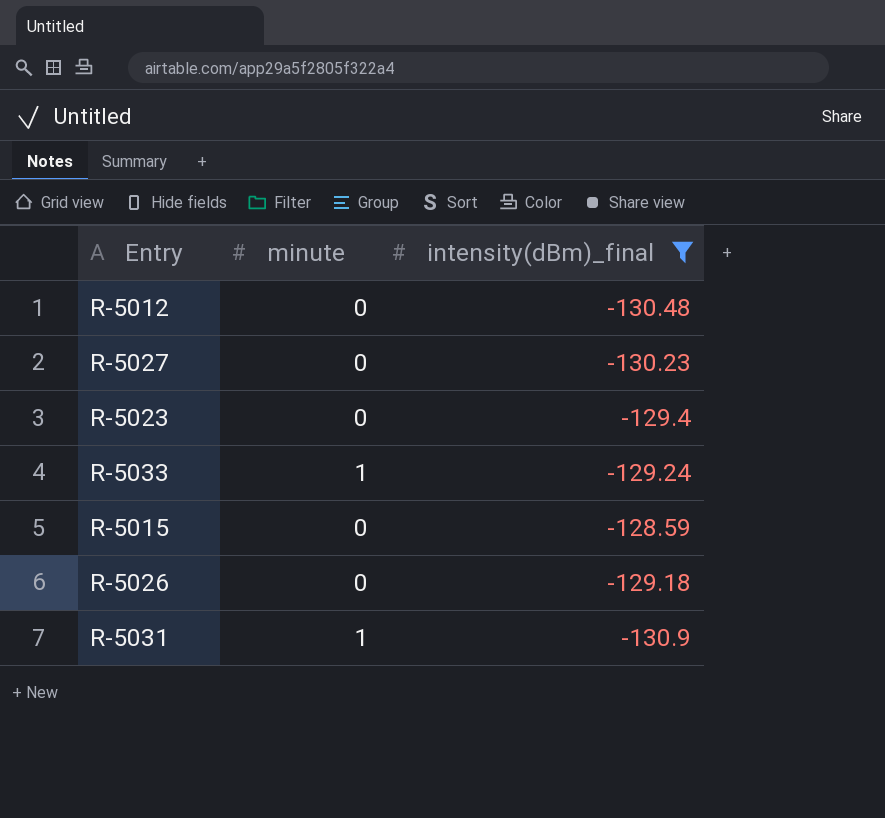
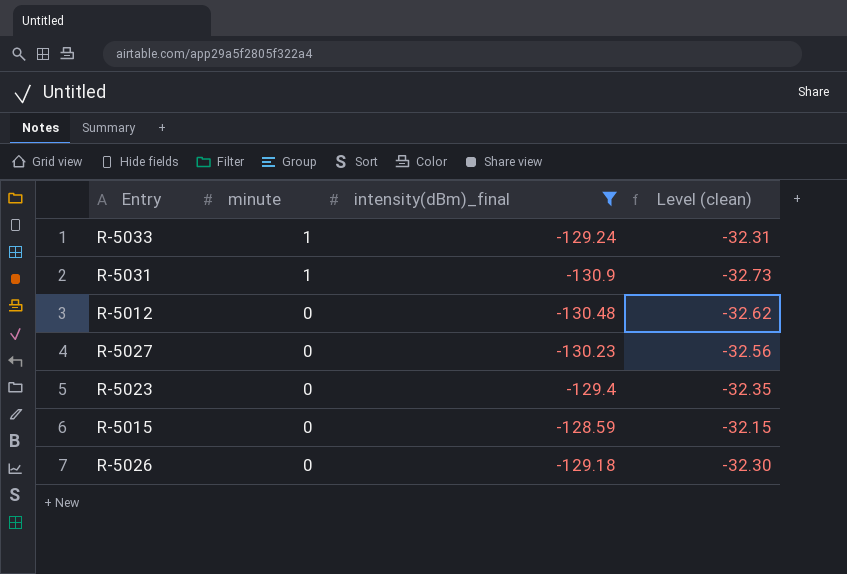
row order: none -> minute descending
column Level (clean) | formula: none -> [intensity(dBm)_final] * 0.25

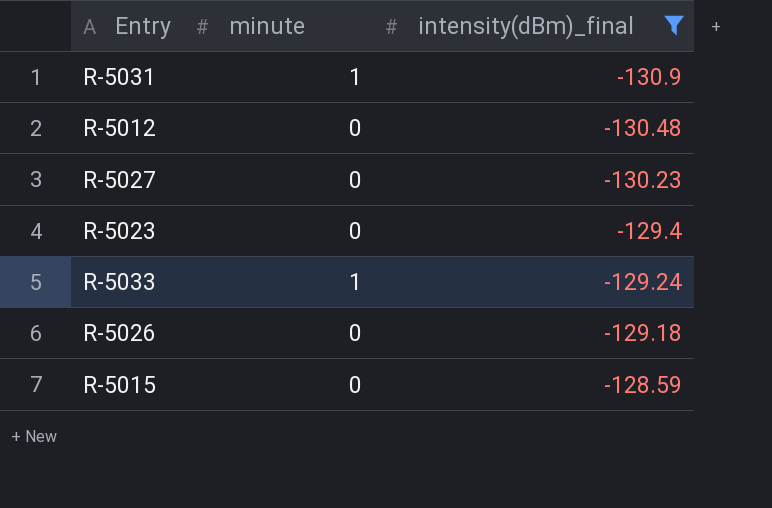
row order: minute descending -> intensity(dBm)_final ascending
column Level (clean) | formula: [intensity(dBm)_final] * 0.25 -> none

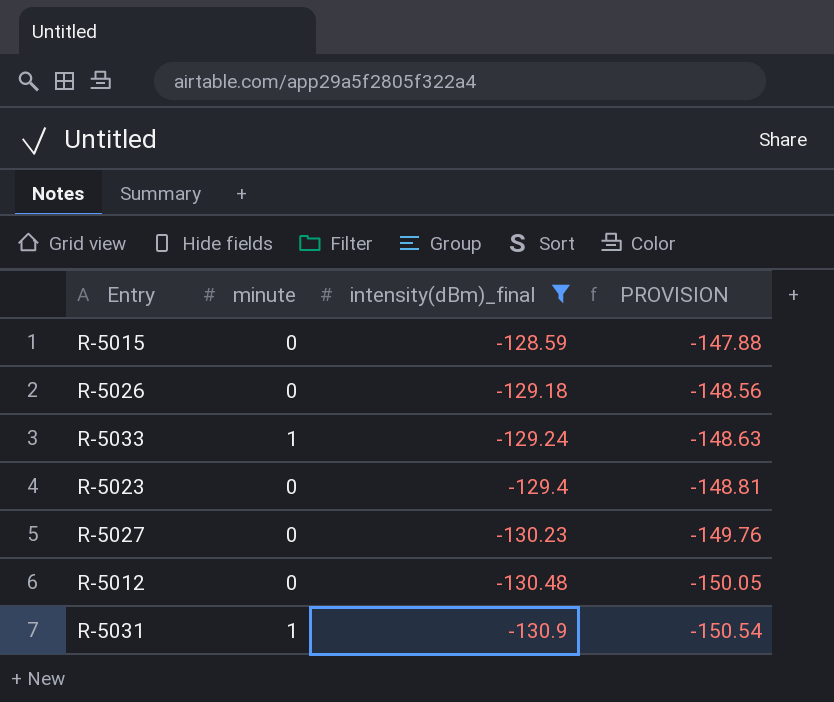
row order: intensity(dBm)_final ascending -> intensity(dBm)_final descending
column PROVISION | formula: none -> [intensity(dBm)_final] * 1.15

